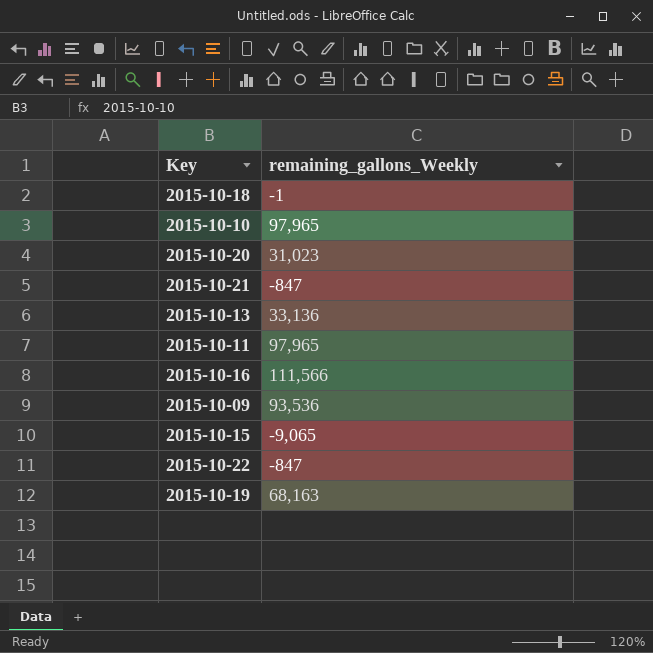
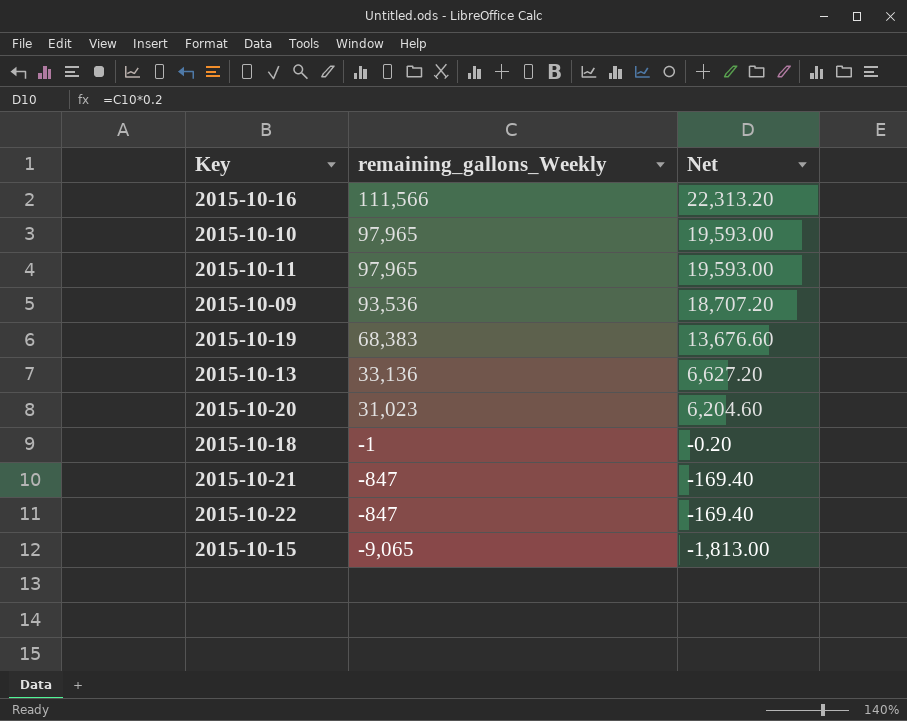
row order: none -> remaining_gallons_Weekly descending
column Net | formula: none -> [remaining_gallons_Weekly] * 0.2
2015-10-19 | remaining_gallons_Weekly: 68,163 -> 68,383

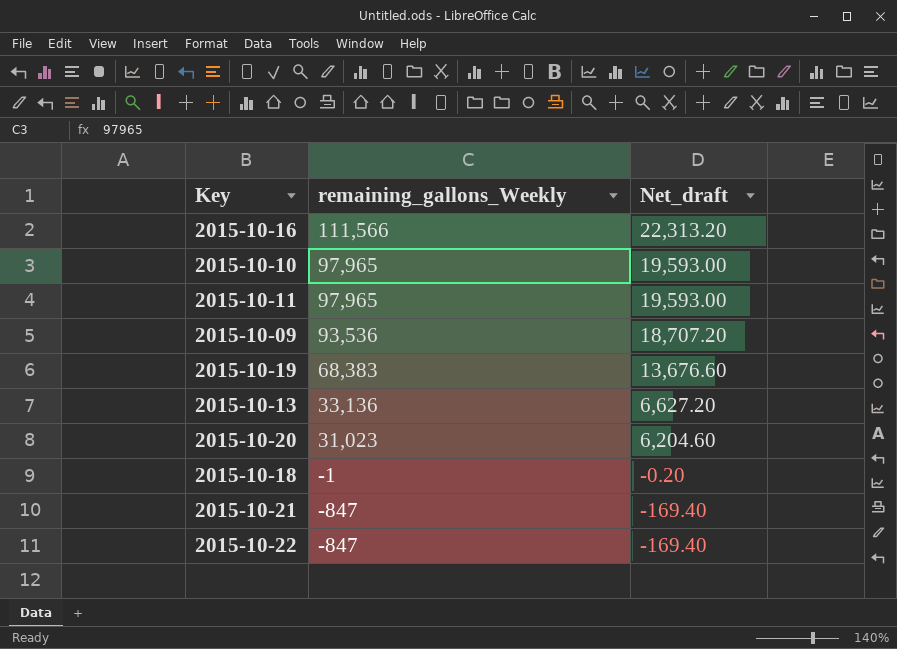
column name: Net -> Net_draft
row 2015-10-15: -9,065 | -1,813.00 -> none

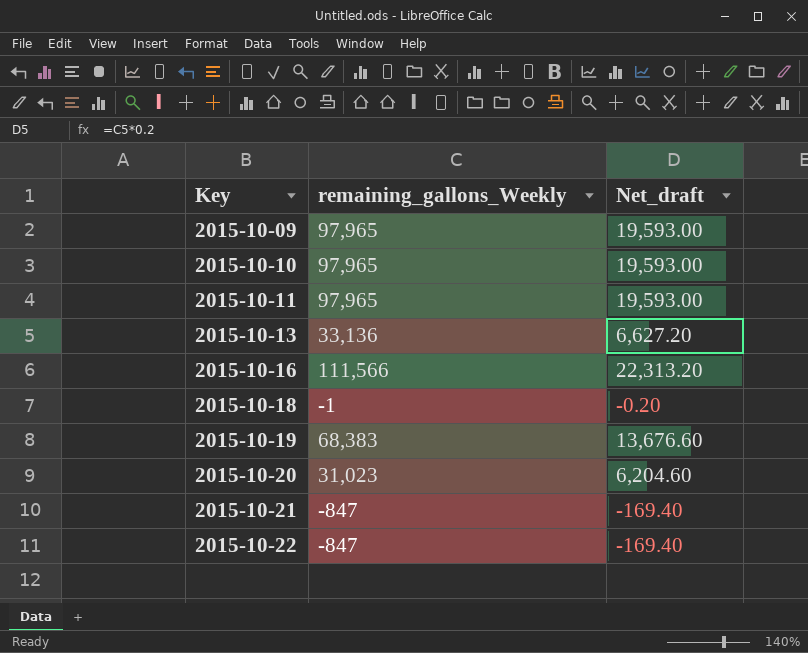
row order: remaining_gallons_Weekly descending -> Key ascending
2015-10-09 | remaining_gallons_Weekly: 93,536 -> 97,965
2015-10-09 | Net_draft: 18,707.20 -> 19,593.00

